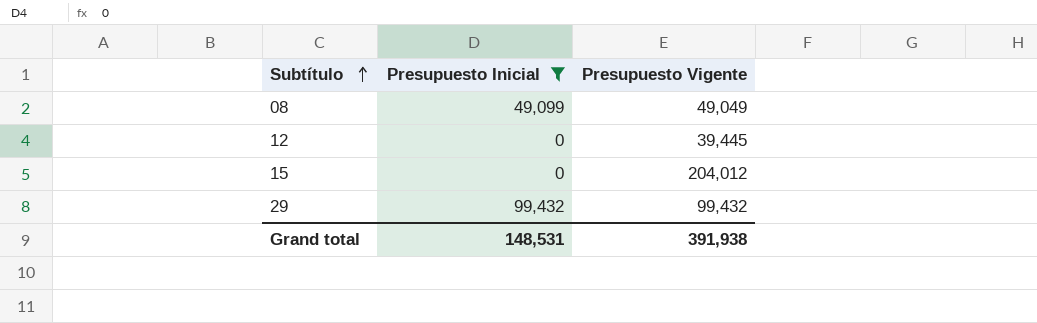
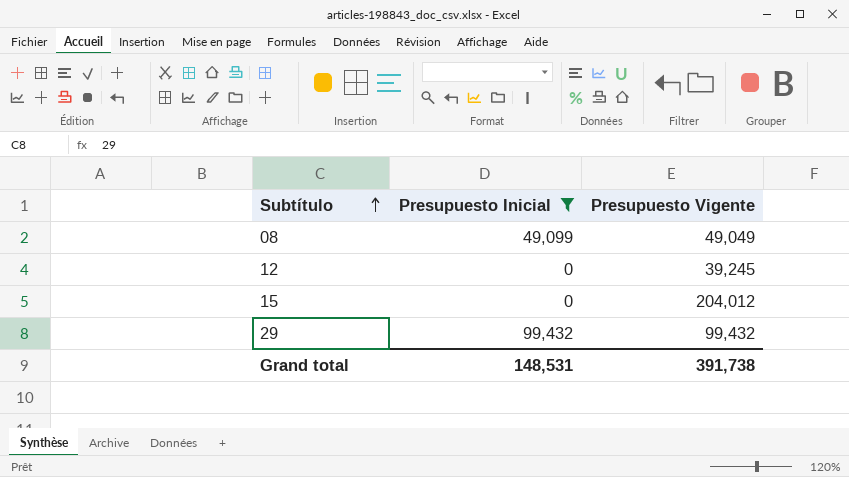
12 | Presupuesto Vigente: 39,445 -> 39,245
Grand total | Presupuesto Vigente: 391,938 -> 391,738

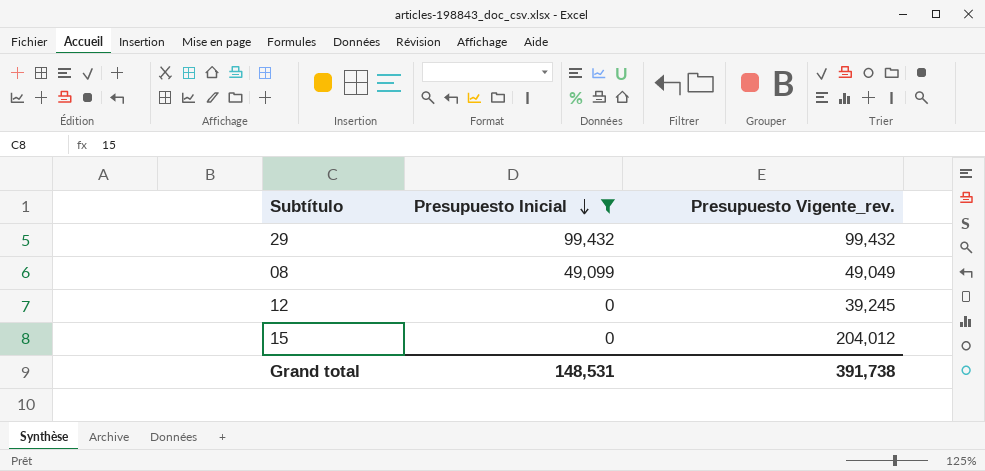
row order: Subtítulo ascending -> Presupuesto Inicial descending
column name: Presupuesto Vigente -> Presupuesto Vigente_rev.

